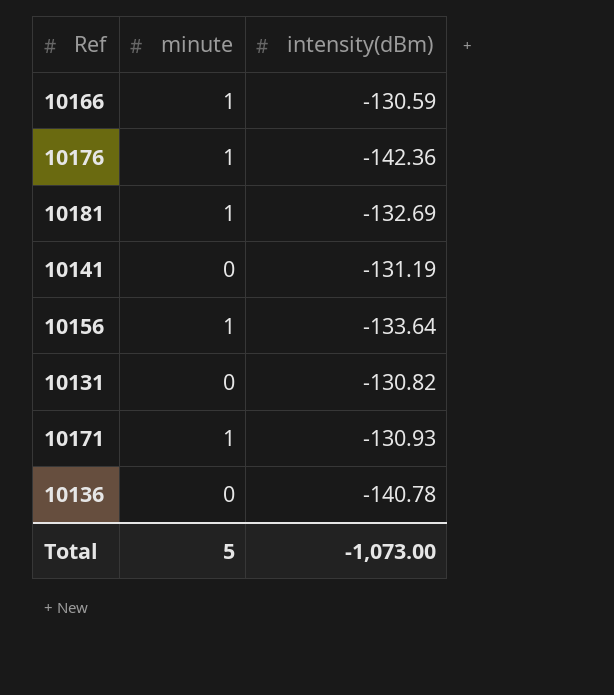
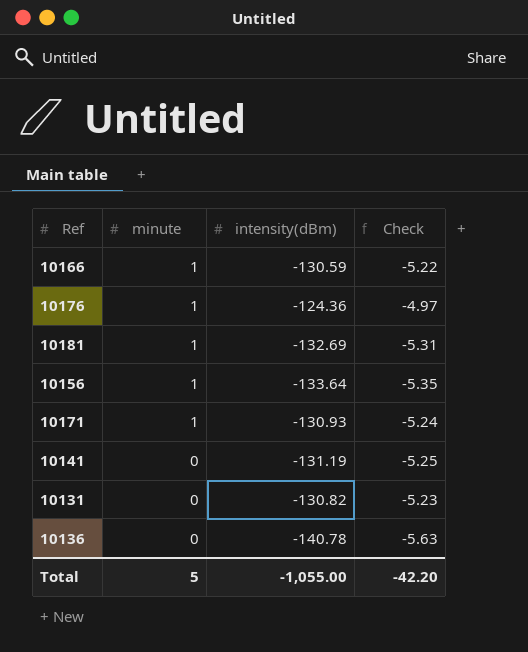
row order: none -> minute descending
column Check | formula: none -> [intensity(dBm)] * 0.04
10176 | intensity(dBm): -142.36 -> -124.36
Total | intensity(dBm): -1,073.00 -> -1,055.00

